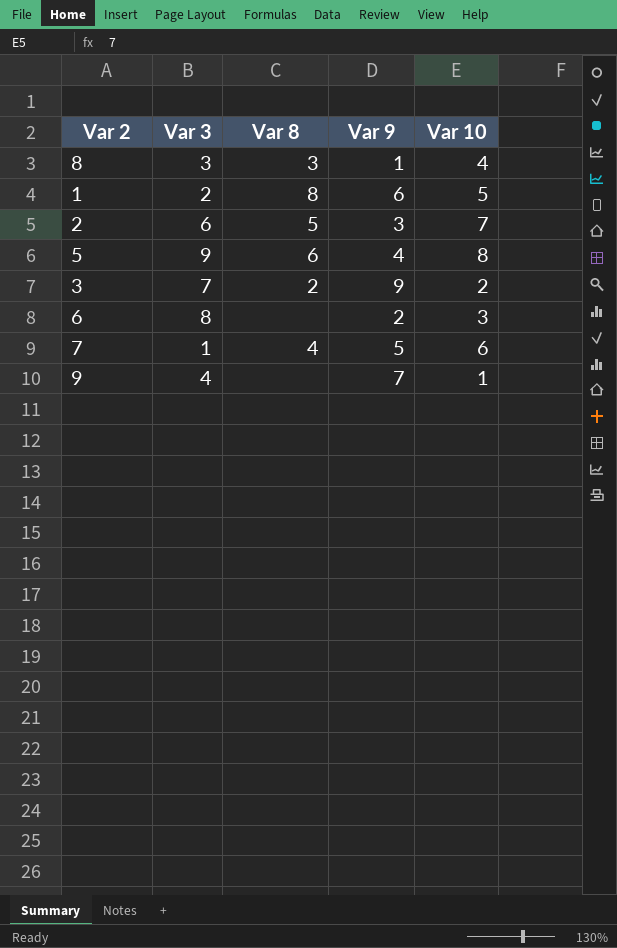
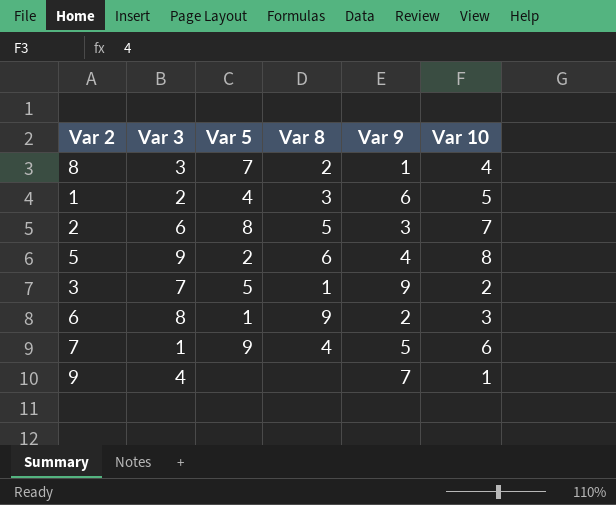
column Var 5 | position: none -> 3
8 | Var 8: 3 -> 2
1 | Var 8: 8 -> 3
3 | Var 8: 2 -> 1
6 | Var 8: none -> 9

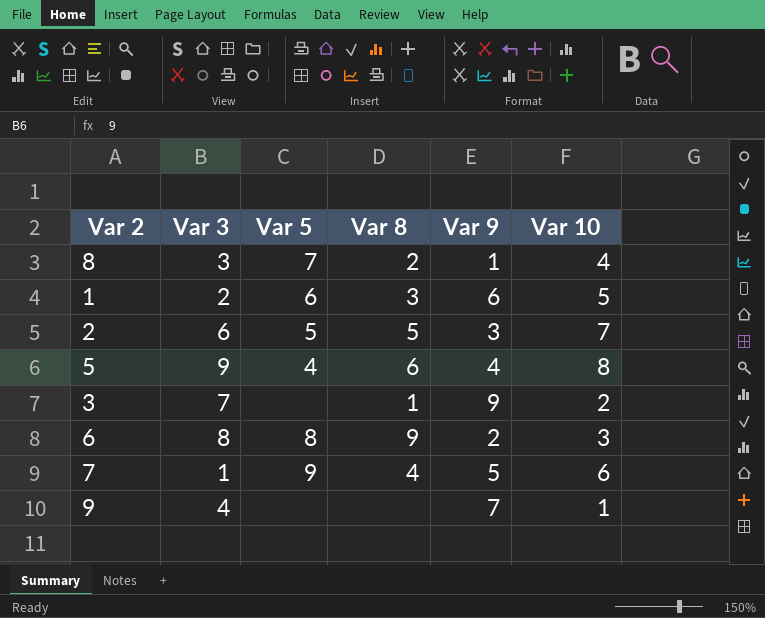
1 | Var 5: 4 -> 6
2 | Var 5: 8 -> 5
5 | Var 5: 2 -> 4
3 | Var 5: 5 -> none
6 | Var 5: 1 -> 8

